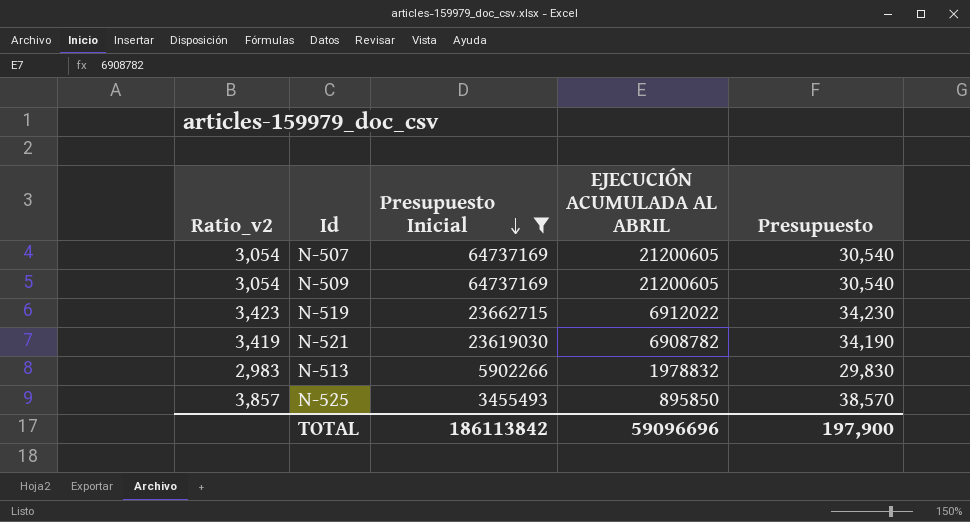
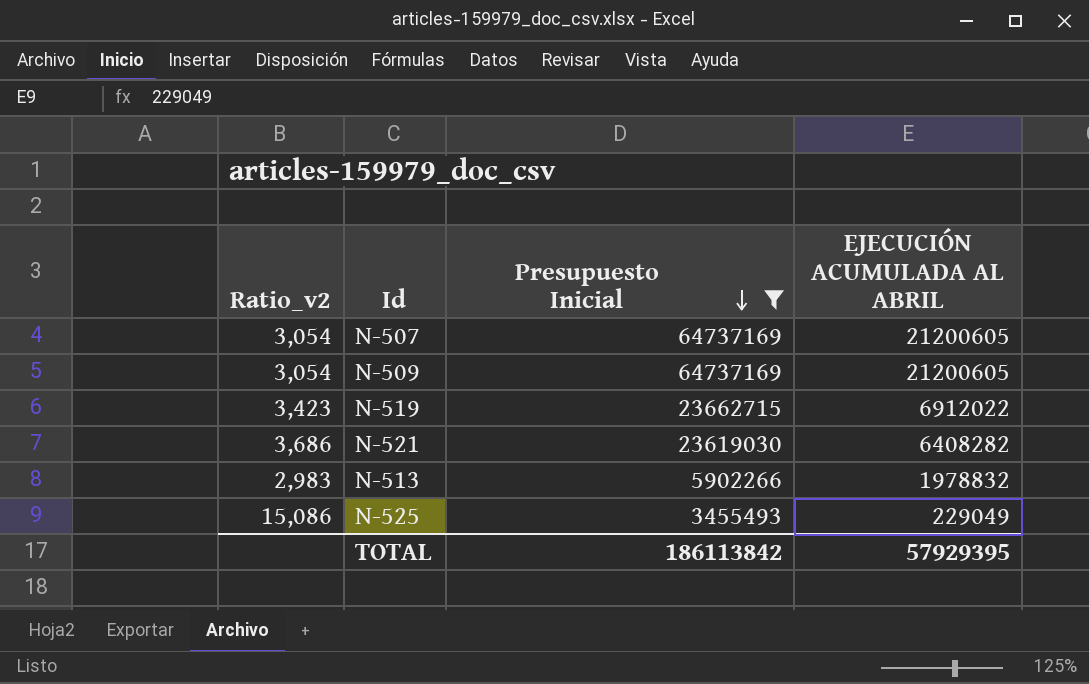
column Presupuesto | formula: [Ratio_v2] * 10 -> none
N-521 | Ratio_v2: 3,419 -> 3,686
N-521 | EJECUCIÓN ACUMULADA AL ABRIL: 6908782 -> 6408282
N-525 | Ratio_v2: 3,857 -> 15,086
N-525 | EJECUCIÓN ACUMULADA AL ABRIL: 895850 -> 229049
TOTAL | EJECUCIÓN ACUMULADA AL ABRIL: 59096696 -> 57929395

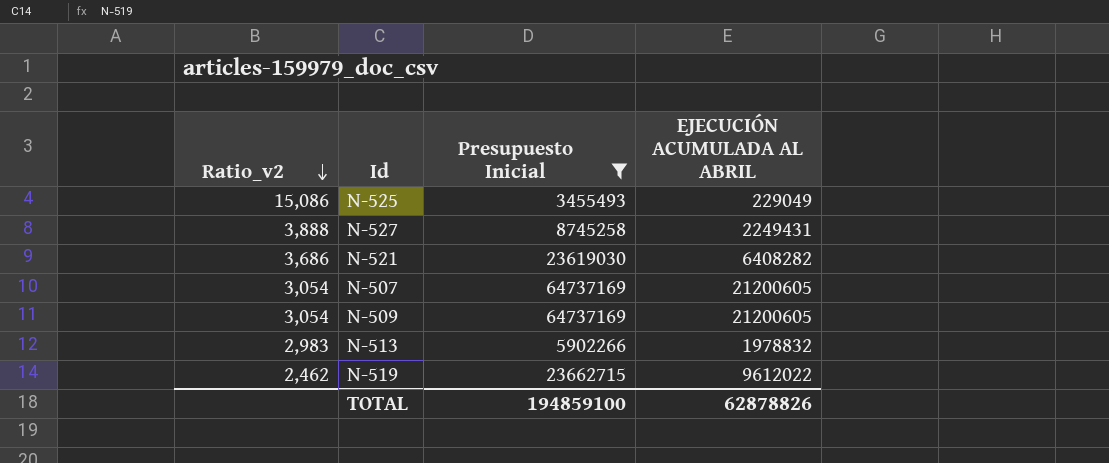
row order: Presupuesto Inicial descending -> Ratio_v2 descending
row N-527: none -> 3,888 | 8745258 | 2249431
N-519 | Ratio_v2: 3,423 -> 2,462
N-519 | EJECUCIÓN ACUMULADA AL ABRIL: 6912022 -> 9612022
TOTAL | Presupuesto Inicial: 186113842 -> 194859100
TOTAL | EJECUCIÓN ACUMULADA AL ABRIL: 57929395 -> 62878826

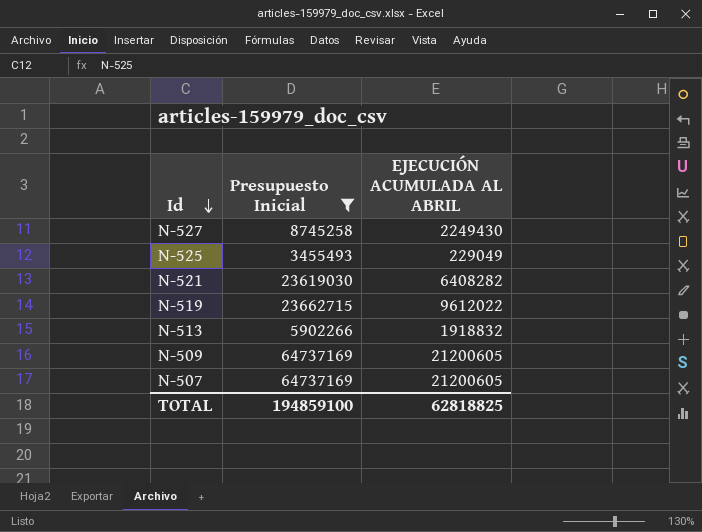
row order: Ratio_v2 descending -> Id descending
column Ratio_v2 | formula: [Presupuesto Inicial] / [EJECUCIÓN ACUMULADA AL ABRIL] -> none
N-527 | EJECUCIÓN ACUMULADA AL ABRIL: 2249431 -> 2249430
N-513 | EJECUCIÓN ACUMULADA AL ABRIL: 1978832 -> 1918832
TOTAL | EJECUCIÓN ACUMULADA AL ABRIL: 62878826 -> 62818825

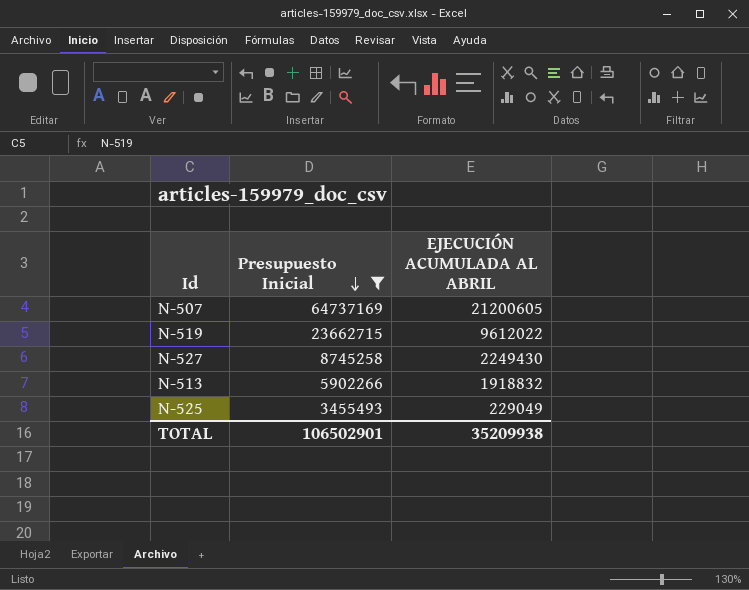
row order: Id descending -> Presupuesto Inicial descending
row N-521: 23619030 | 6408282 -> none
row N-509: 64737169 | 21200605 -> none
TOTAL | Presupuesto Inicial: 194859100 -> 106502901
TOTAL | EJECUCIÓN ACUMULADA AL ABRIL: 62818825 -> 35209938

